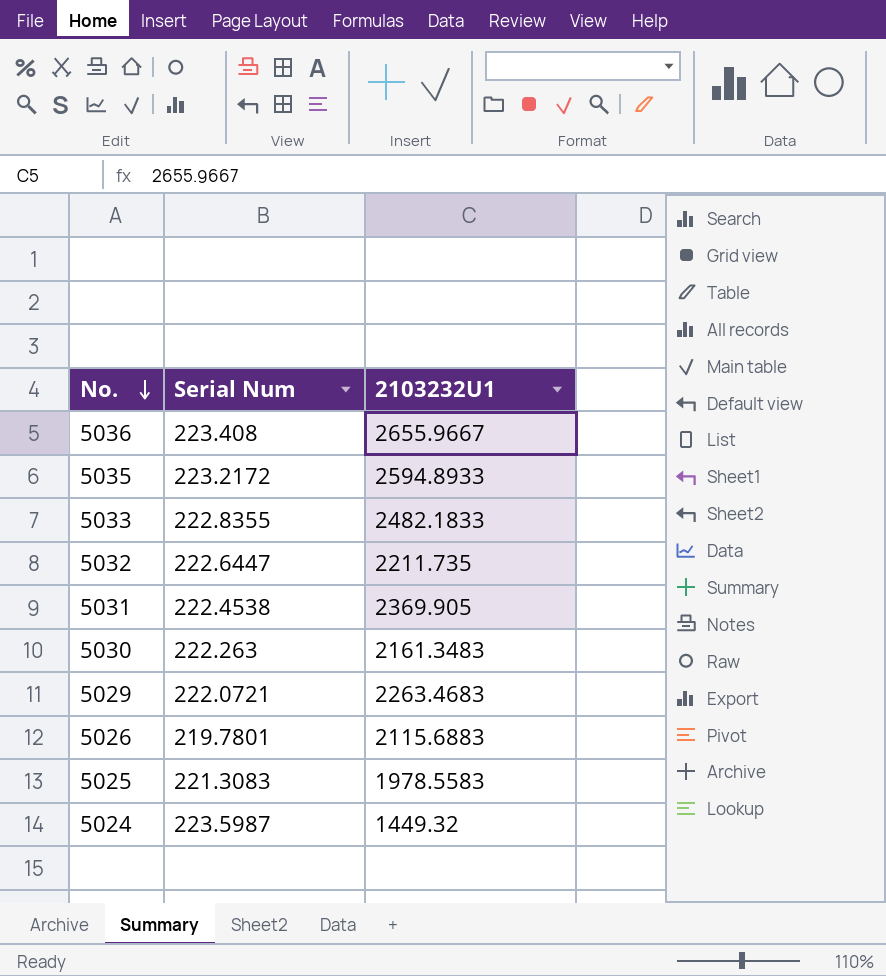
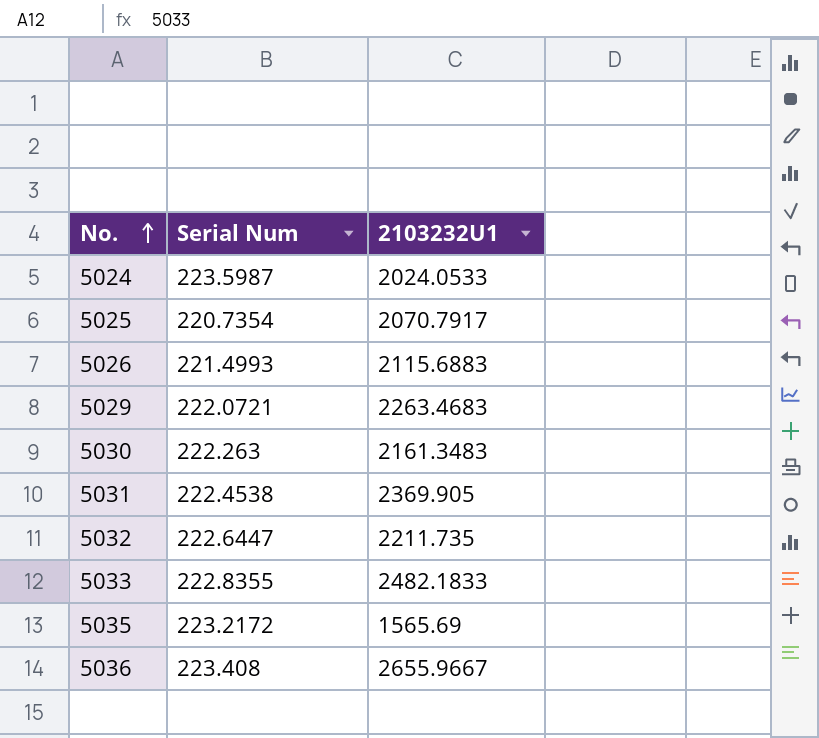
row order: No. descending -> No. ascending
5024 | 2103232U1: 1449.32 -> 2024.0533
5025 | Serial Num: 221.3083 -> 220.7354
5025 | 2103232U1: 1978.5583 -> 2070.7917
5026 | Serial Num: 219.7801 -> 221.4993
5035 | 2103232U1: 2594.8933 -> 1565.69

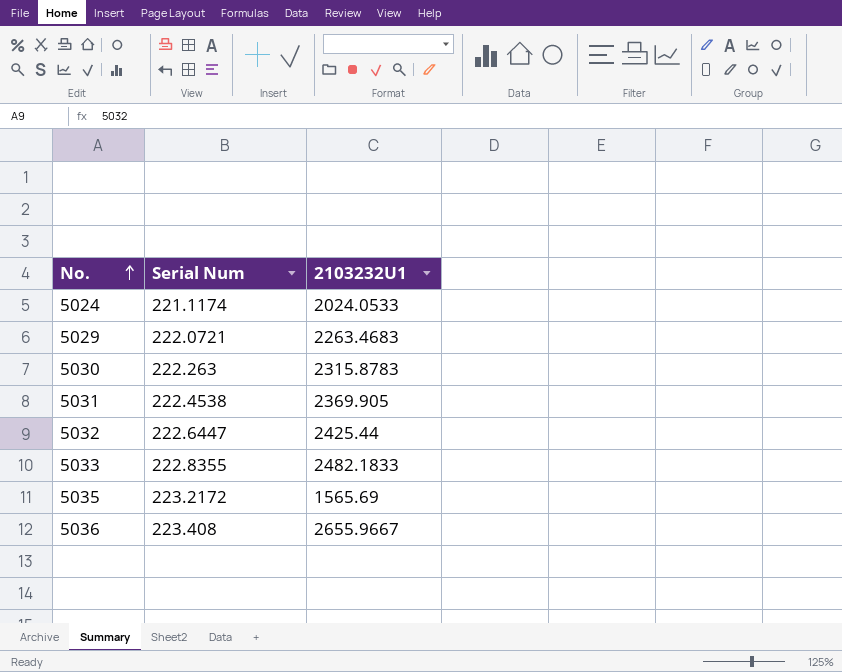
row 5025: 220.7354 | 2070.7917 -> none
row 5026: 221.4993 | 2115.6883 -> none
5024 | Serial Num: 223.5987 -> 221.1174
5030 | 2103232U1: 2161.3483 -> 2315.8783
5032 | 2103232U1: 2211.735 -> 2425.44

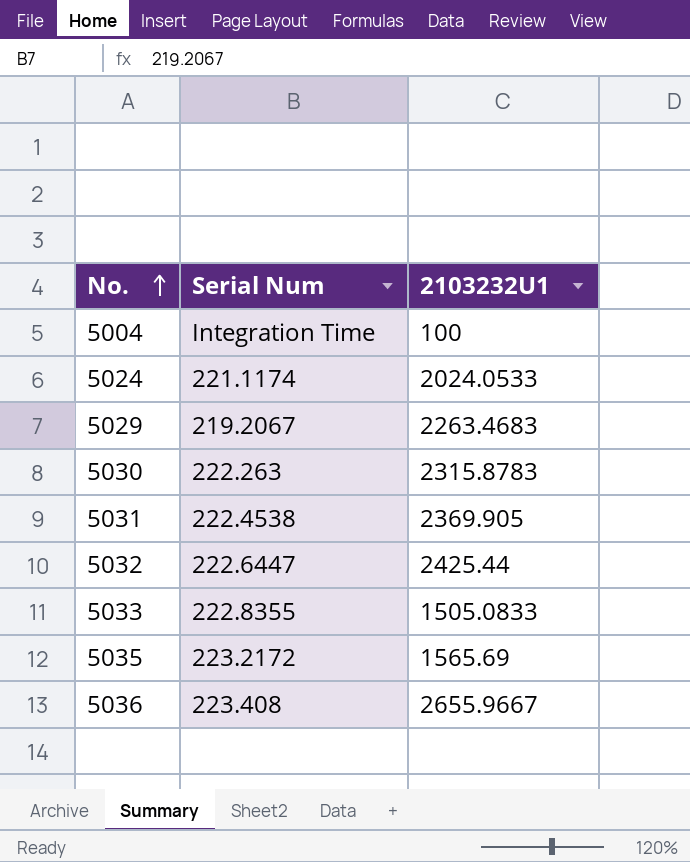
row 5004: none -> Integration Time | 100
5029 | Serial Num: 222.0721 -> 219.2067
5033 | 2103232U1: 2482.1833 -> 1505.0833

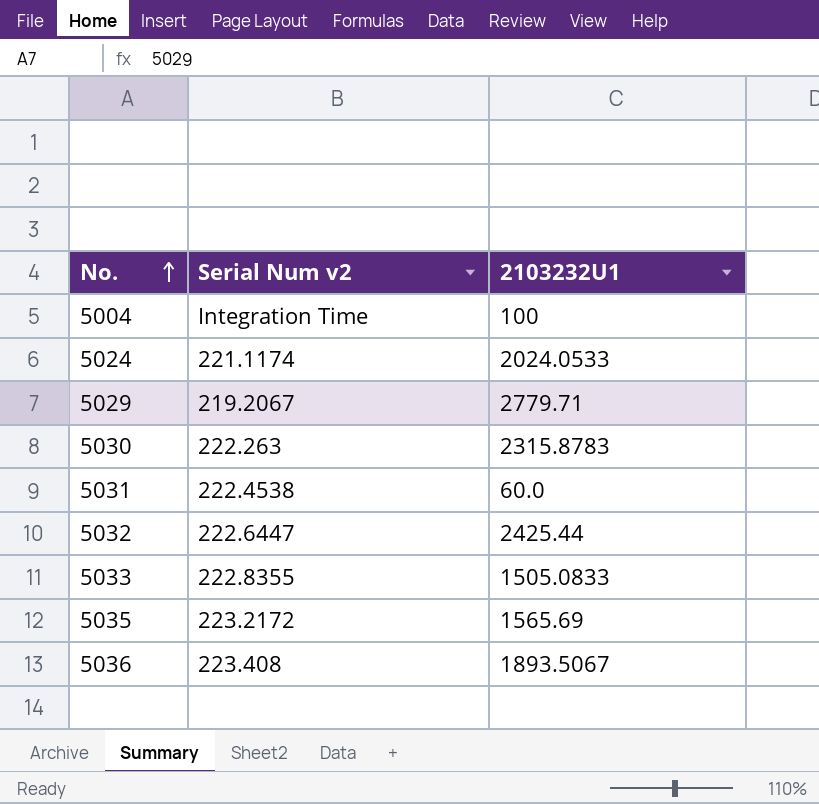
column name: Serial Num -> Serial Num v2
5029 | 2103232U1: 2263.4683 -> 2779.71
5031 | 2103232U1: 2369.905 -> 60.0
5036 | 2103232U1: 2655.9667 -> 1893.5067

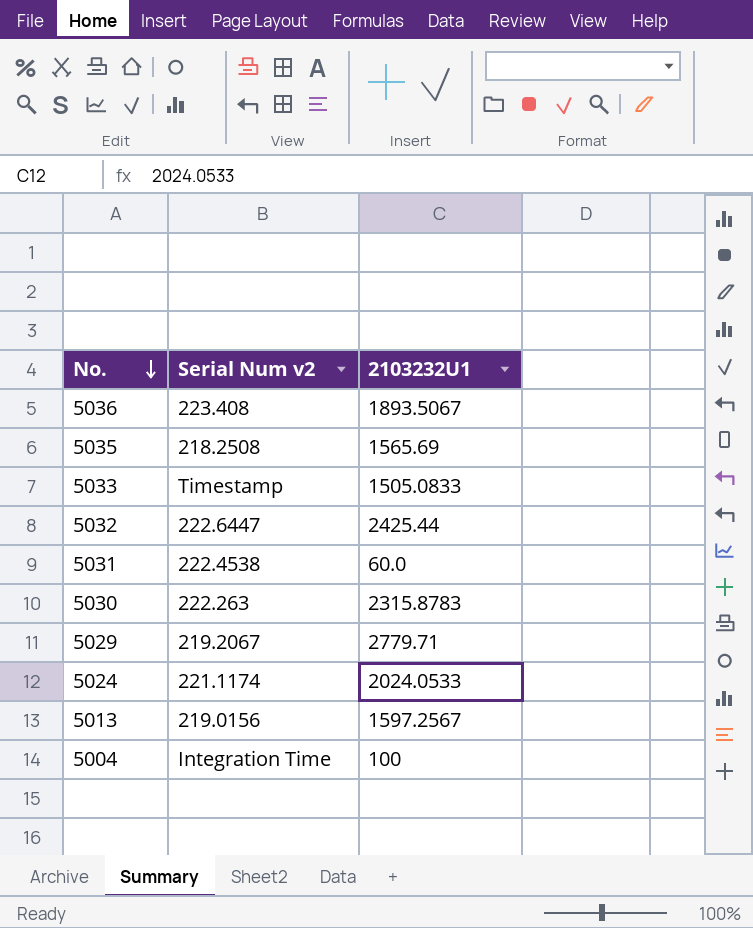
row order: No. ascending -> No. descending
5035 | Serial Num v2: 223.2172 -> 218.2508
5033 | Serial Num v2: 222.8355 -> Timestamp
row 5013: none -> 219.0156 | 1597.2567

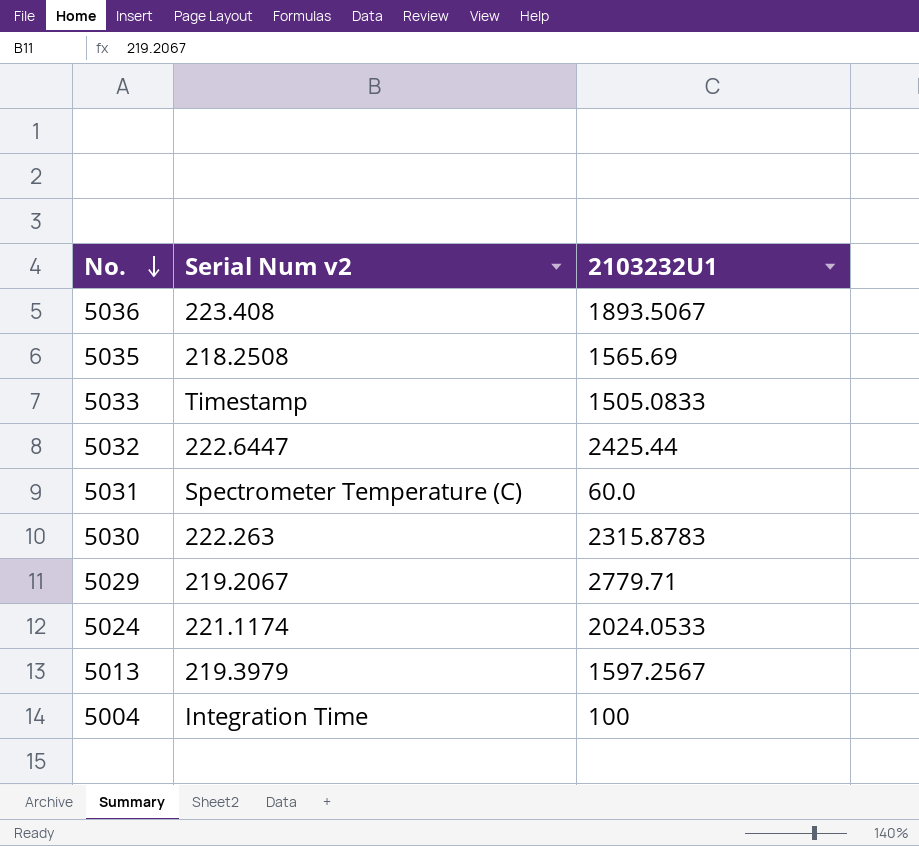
5031 | Serial Num v2: 222.4538 -> Spectrometer Temperature (C)
5013 | Serial Num v2: 219.0156 -> 219.3979

